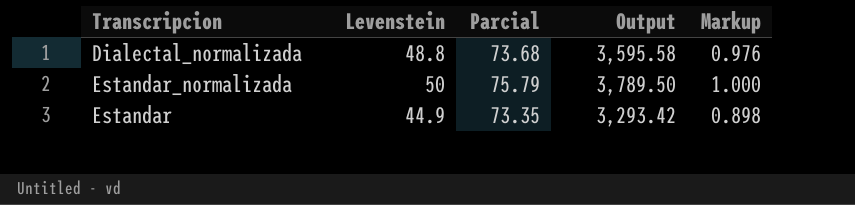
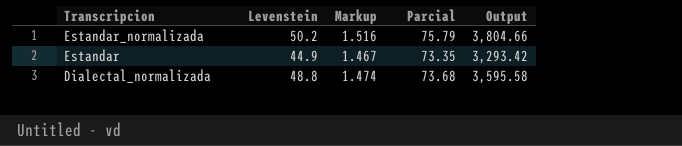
row order: none -> Transcripcion descending
column Markup | formula: [Levenstein] * 0.02 -> [Parcial] * 0.02
column Markup | position: 5 -> 3
Estandar_normalizada | Levenstein: 50 -> 50.2
Estandar_normalizada | Output: 3,789.50 -> 3,804.66

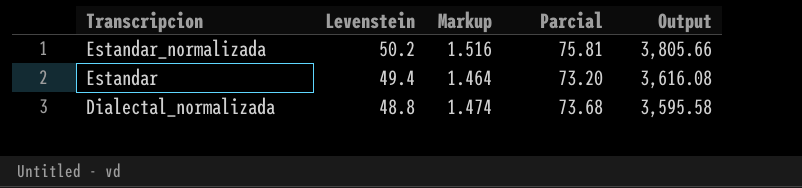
Estandar_normalizada | Parcial: 75.79 -> 75.81
Estandar_normalizada | Output: 3,804.66 -> 3,805.66
Estandar | Levenstein: 44.9 -> 49.4
Estandar | Markup: 1.467 -> 1.464
Estandar | Parcial: 73.35 -> 73.20
Estandar | Output: 3,293.42 -> 3,616.08

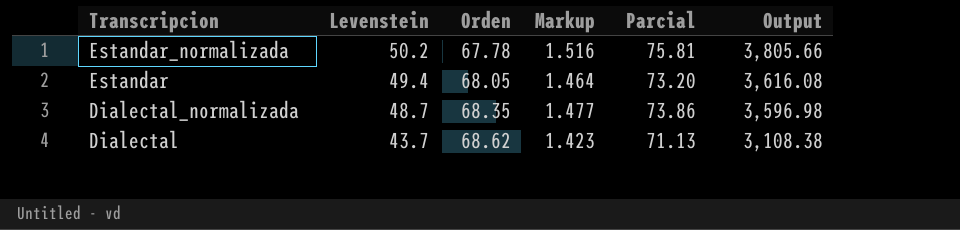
column Orden | position: none -> 3
Dialectal_normalizada | Levenstein: 48.8 -> 48.7
Dialectal_normalizada | Markup: 1.474 -> 1.477
Dialectal_normalizada | Parcial: 73.68 -> 73.86
Dialectal_normalizada | Output: 3,595.58 -> 3,596.98
row Dialectal: none -> 43.7 | 68.62 | 1.423 | 71.13 | 3,108.38

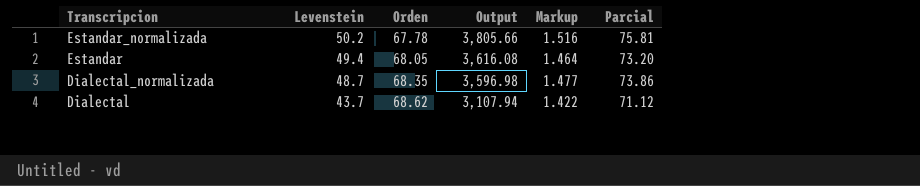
column Output | position: 6 -> 4
Dialectal | Output: 3,108.38 -> 3,107.94
Dialectal | Markup: 1.423 -> 1.422
Dialectal | Parcial: 71.13 -> 71.12

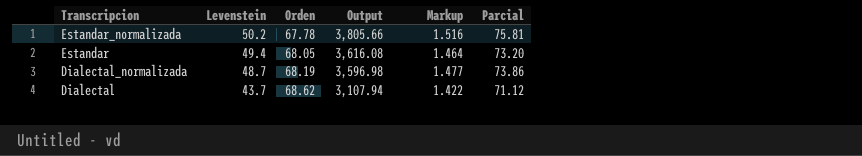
Dialectal_normalizada | Orden: 68.35 -> 68.19

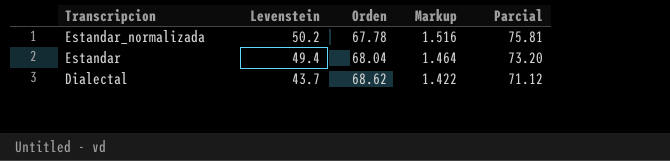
column Output | formula: [Levenstein] * [Parcial] -> none
row Dialectal_normalizada: 48.7 | 68.19 | 3,596.98 | 1.477 | 73.86 -> none
Estandar | Orden: 68.05 -> 68.04

